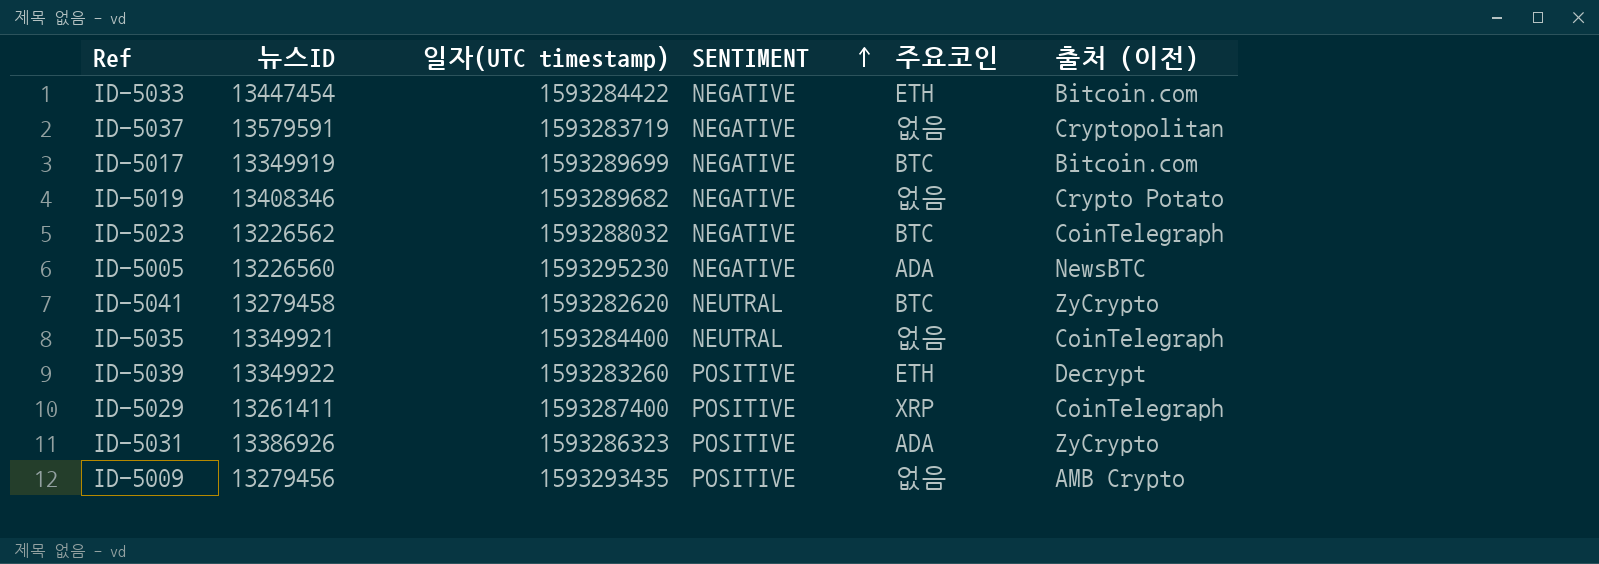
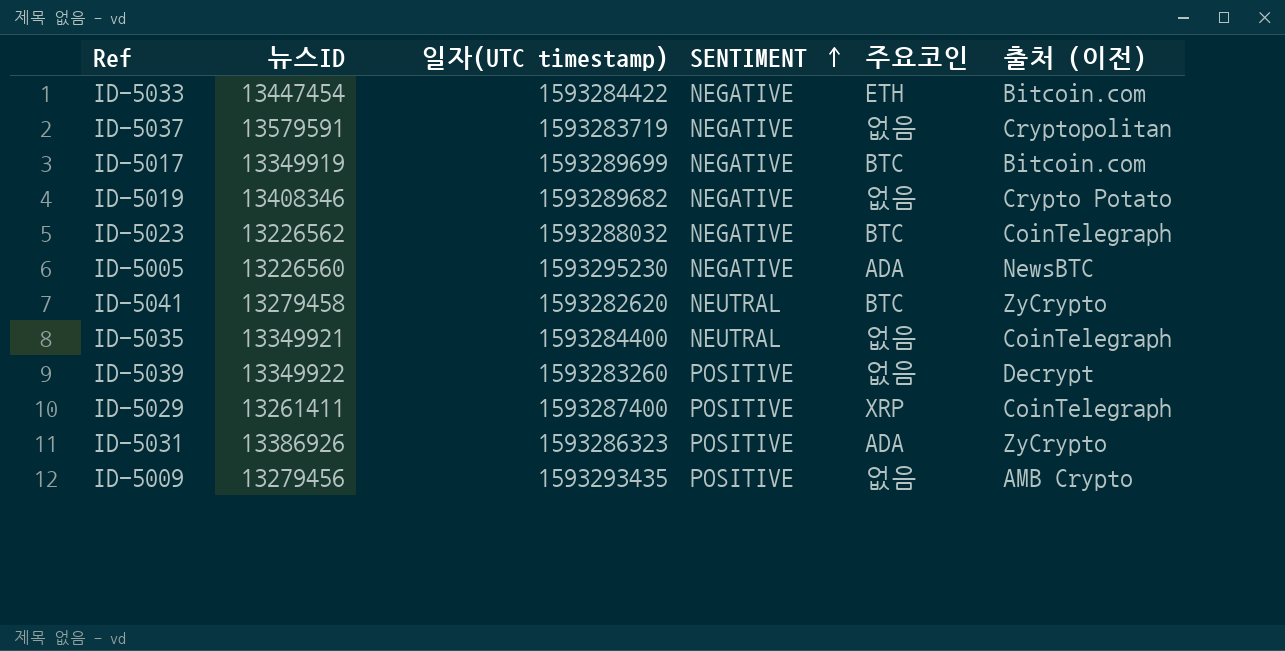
ID-5039 | 주요코인: ETH -> 없음

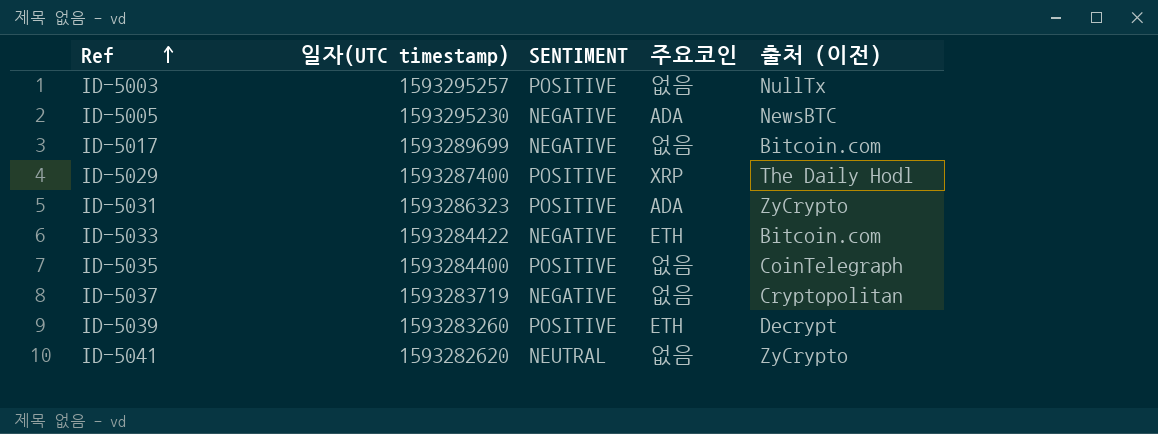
row order: SENTIMENT ascending -> Ref ascending
column 뉴스ID | position: 2 -> none
row ID-5019: 13408346 | 1593289682 | NEGATIVE | 없음 | Crypto Potato -> none
row ID-5023: 13226562 | 1593288032 | NEGATIVE | BTC | CoinTelegraph -> none
row ID-5009: 13279456 | 1593293435 | POSITIVE | 없음 | AMB Crypto -> none
row ID-5003: none -> 1593295257 | POSITIVE | 없음 | NullTx
ID-5017 | 주요코인: BTC -> 없음
ID-5029 | 출처 (이전): CoinTelegraph -> The Daily Hodl
ID-5035 | SENTIMENT: NEUTRAL -> POSITIVE
ID-5039 | 주요코인: 없음 -> ETH
ID-5041 | 주요코인: BTC -> 없음

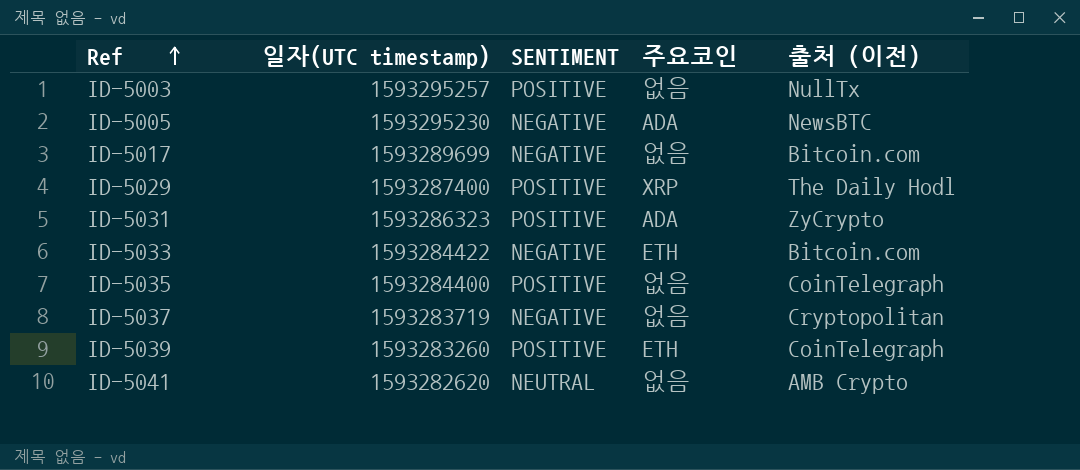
ID-5039 | 출처 (이전): Decrypt -> CoinTelegraph
ID-5041 | 출처 (이전): ZyCrypto -> AMB Crypto

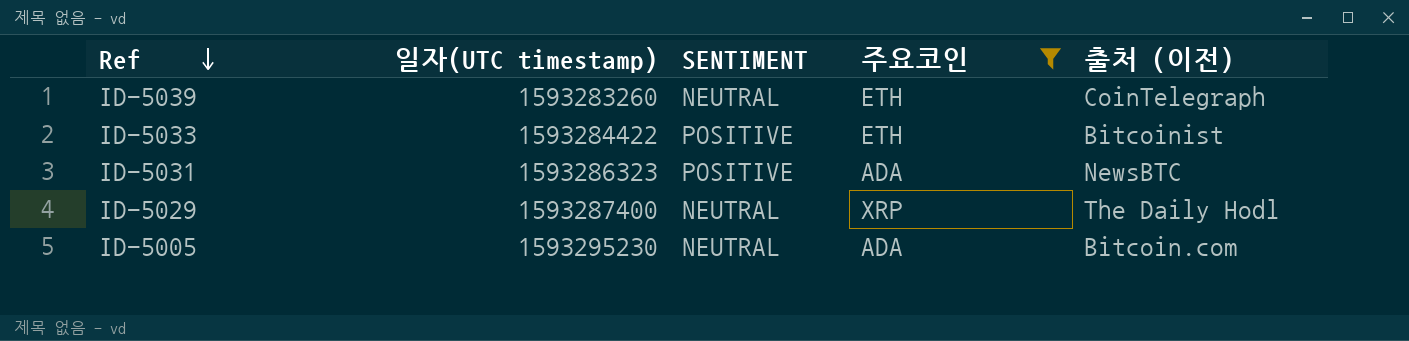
filter: none -> 주요코인 != 없음
row order: Ref ascending -> Ref descending
ID-5039 | SENTIMENT: POSITIVE -> NEUTRAL
ID-5033 | SENTIMENT: NEGATIVE -> POSITIVE
ID-5033 | 출처 (이전): Bitcoin.com -> Bitcoinist
ID-5031 | 출처 (이전): ZyCrypto -> NewsBTC
ID-5029 | SENTIMENT: POSITIVE -> NEUTRAL
ID-5005 | SENTIMENT: NEGATIVE -> NEUTRAL
ID-5005 | 출처 (이전): NewsBTC -> Bitcoin.com

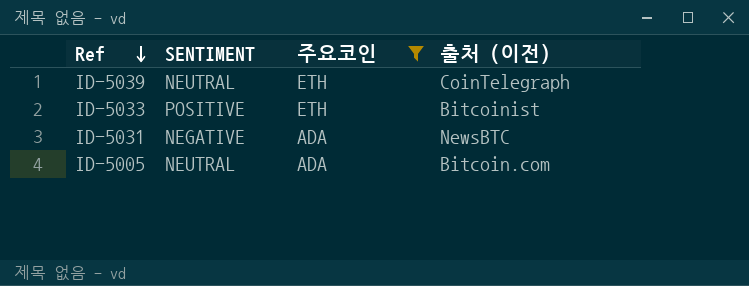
column 일자(UTC timestamp) | position: 2 -> none
row ID-5029: 1593287400 | NEUTRAL | XRP | The Daily Hodl -> none
ID-5031 | SENTIMENT: POSITIVE -> NEGATIVE

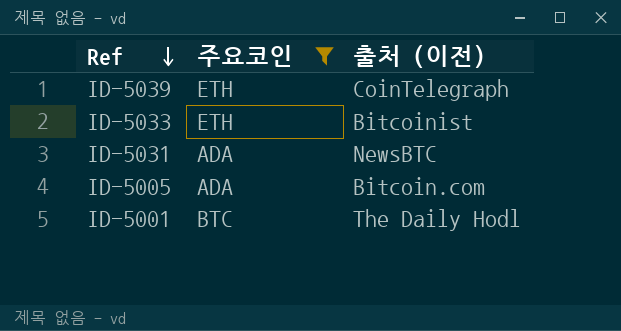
column SENTIMENT | position: 2 -> none
row ID-5001: none -> BTC | The Daily Hodl

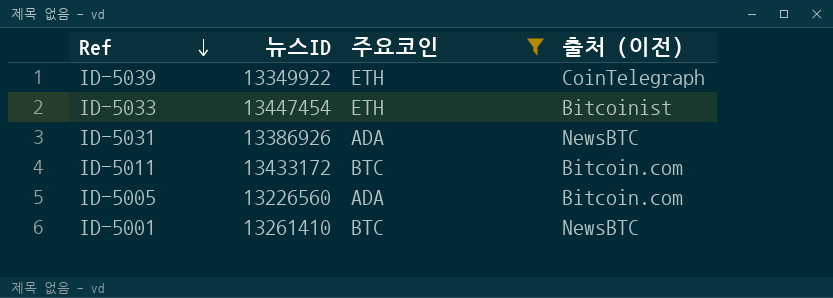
column 뉴스ID | position: none -> 2
row ID-5011: none -> 13433172 | BTC | Bitcoin.com
ID-5001 | 출처 (이전): The Daily Hodl -> NewsBTC

